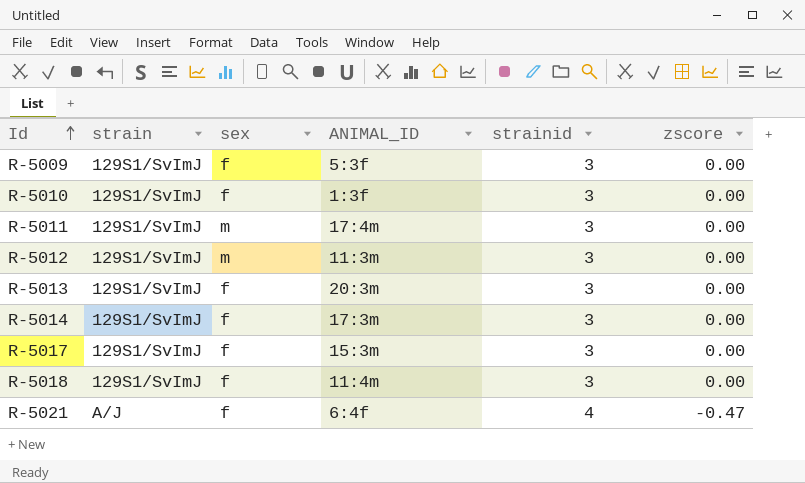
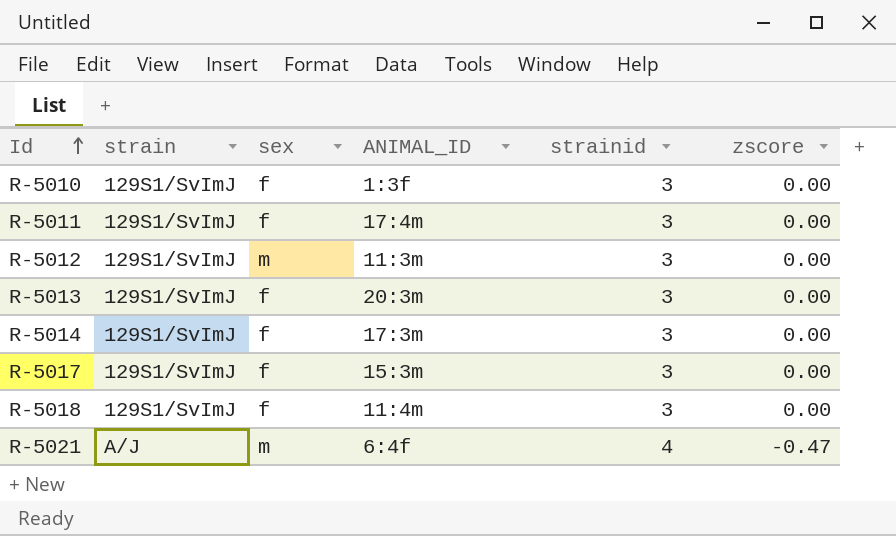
row R-5009: 129S1/SvImJ | f | 5:3f | 3 | 0.00 -> none
R-5011 | sex: m -> f
R-5021 | sex: f -> m

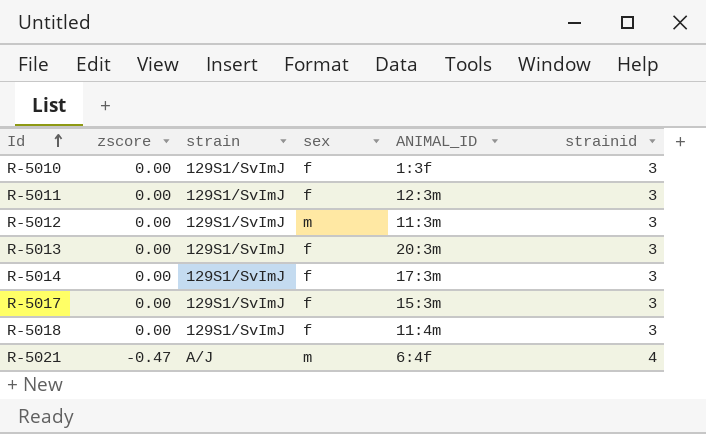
column zscore | position: 6 -> 2
R-5011 | ANIMAL_ID: 17:4m -> 12:3m

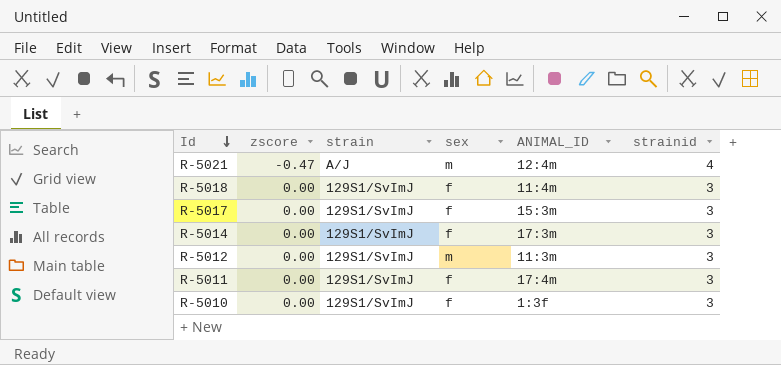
row order: Id ascending -> Id descending
row R-5013: 0.00 | 129S1/SvImJ | f | 20:3m | 3 -> none
R-5021 | ANIMAL_ID: 6:4f -> 12:4m
R-5011 | ANIMAL_ID: 12:3m -> 17:4m

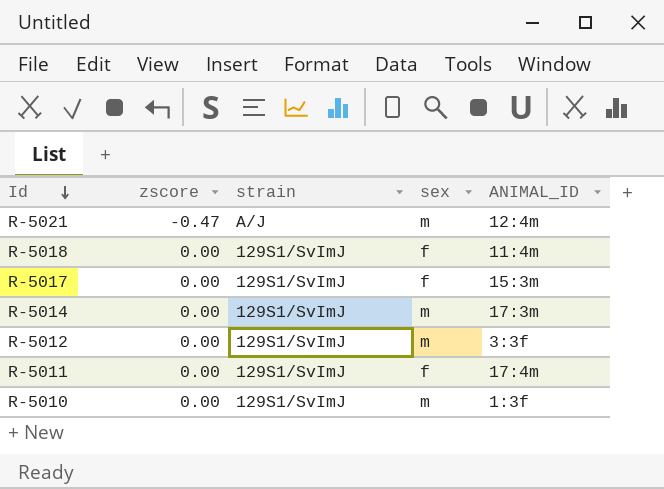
column strainid | position: 6 -> none
R-5014 | sex: f -> m
R-5012 | ANIMAL_ID: 11:3m -> 3:3f
R-5010 | sex: f -> m

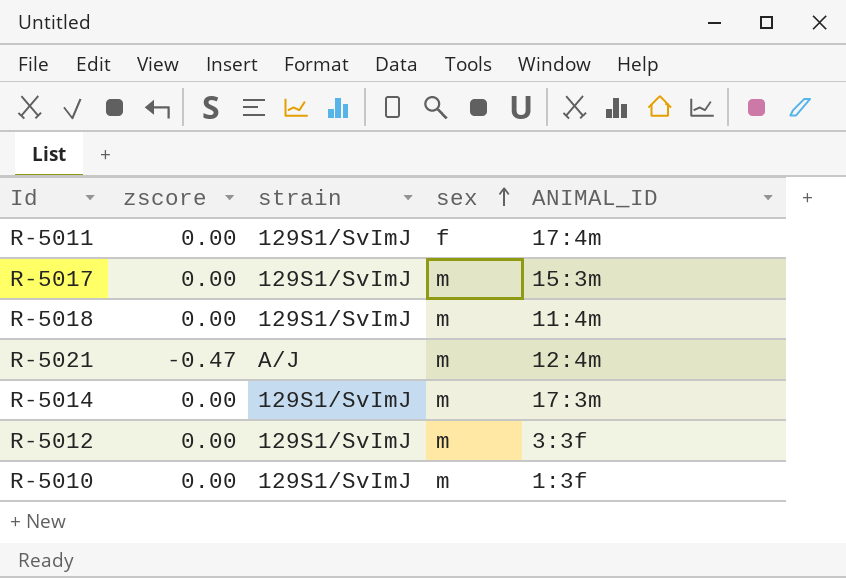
row order: Id descending -> sex ascending
R-5017 | sex: f -> m
R-5018 | sex: f -> m

